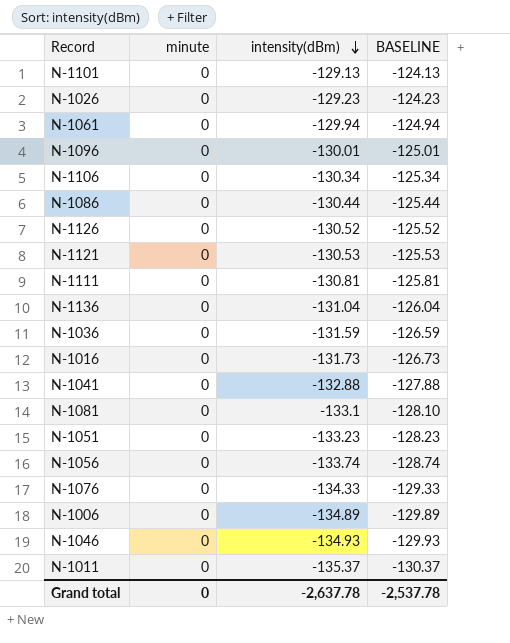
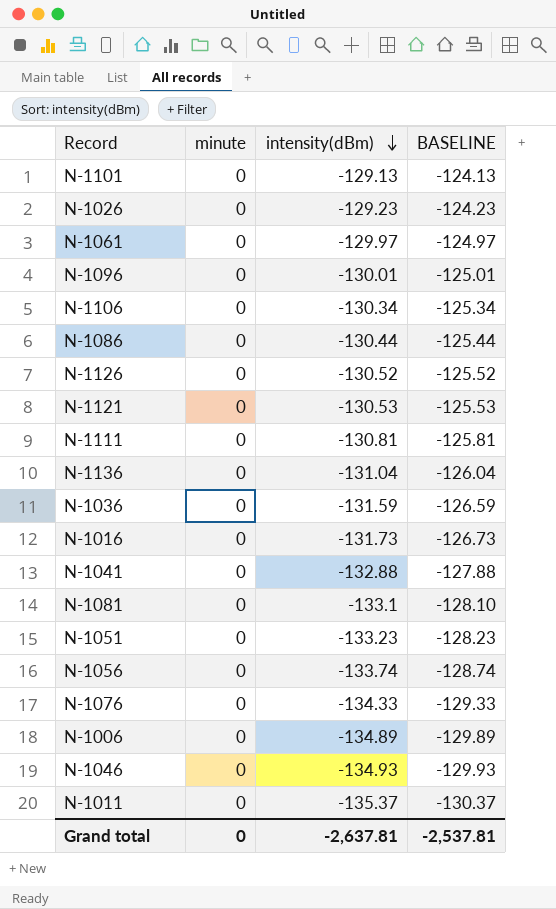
N-1061 | intensity(dBm): -129.94 -> -129.97
N-1061 | BASELINE: -124.94 -> -124.97
Grand total | intensity(dBm): -2,637.78 -> -2,637.81
Grand total | BASELINE: -2,537.78 -> -2,537.81

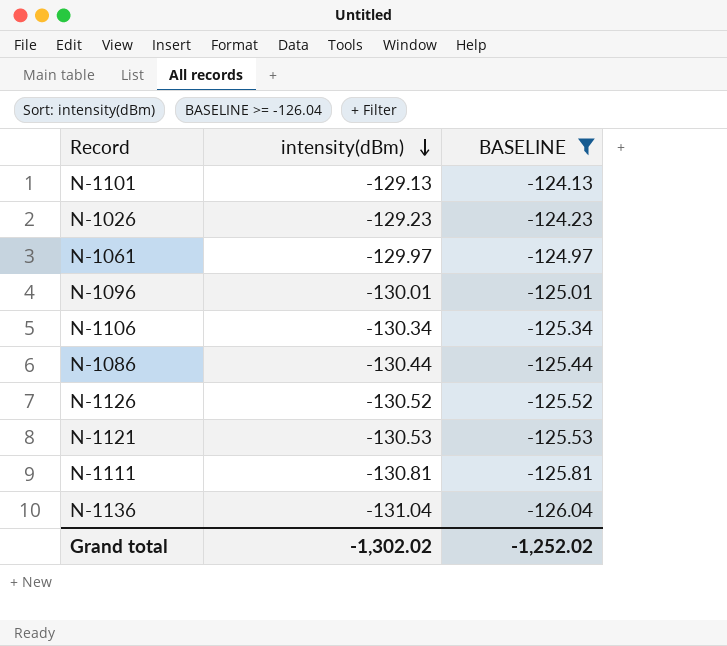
filter: none -> BASELINE >= -126.04
column minute | position: 2 -> none
Grand total | intensity(dBm): -2,637.81 -> -1,302.02
Grand total | BASELINE: -2,537.81 -> -1,252.02

